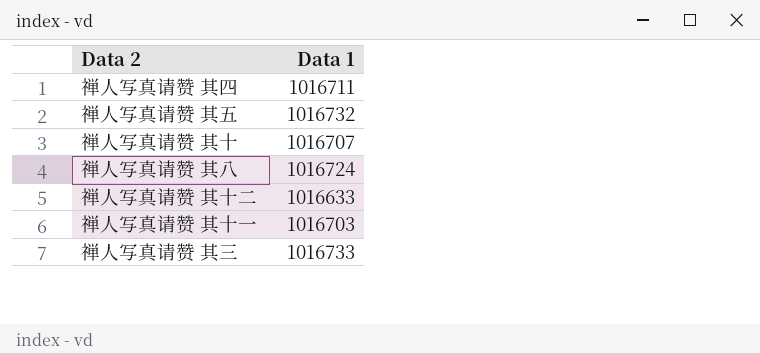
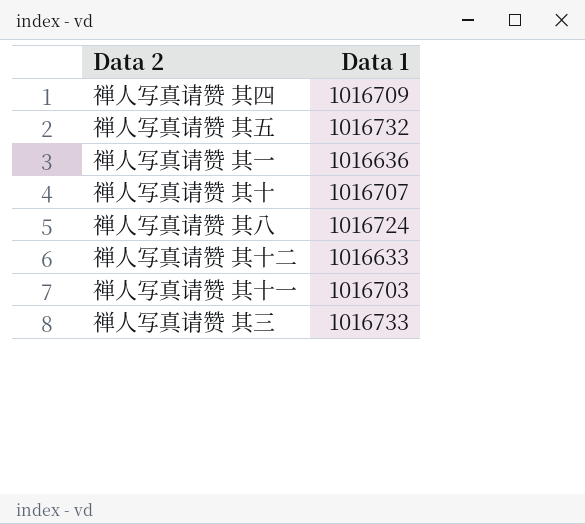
禅人写真请赞 其四 | Data 1: 1016711 -> 1016709
row 禅人写真请赞 其一: none -> 1016636

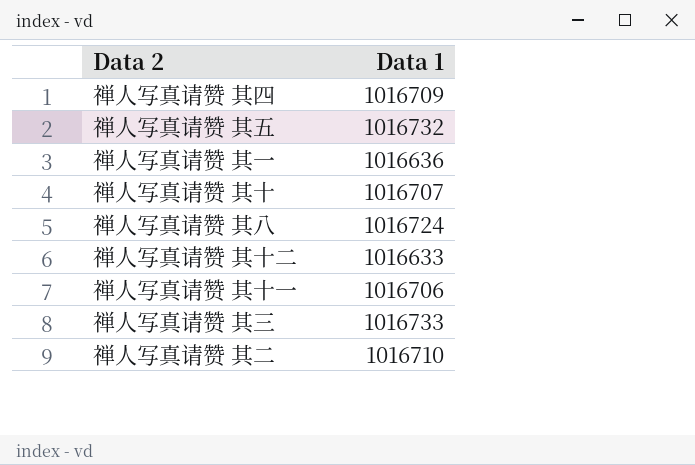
禅人写真请赞 其十一 | Data 1: 1016703 -> 1016706
row 禅人写真请赞 其二: none -> 1016710

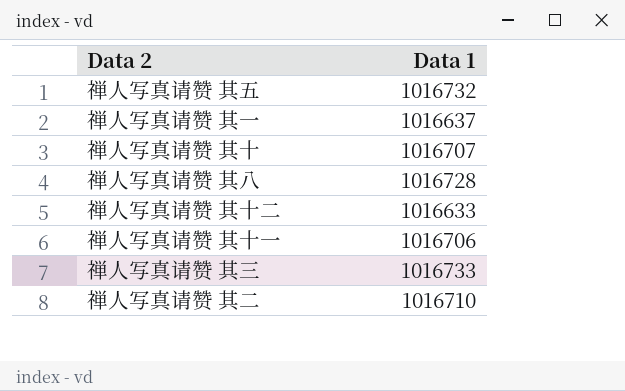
row 禅人写真请赞 其四: 1016709 -> none
禅人写真请赞 其一 | Data 1: 1016636 -> 1016637
禅人写真请赞 其八 | Data 1: 1016724 -> 1016728

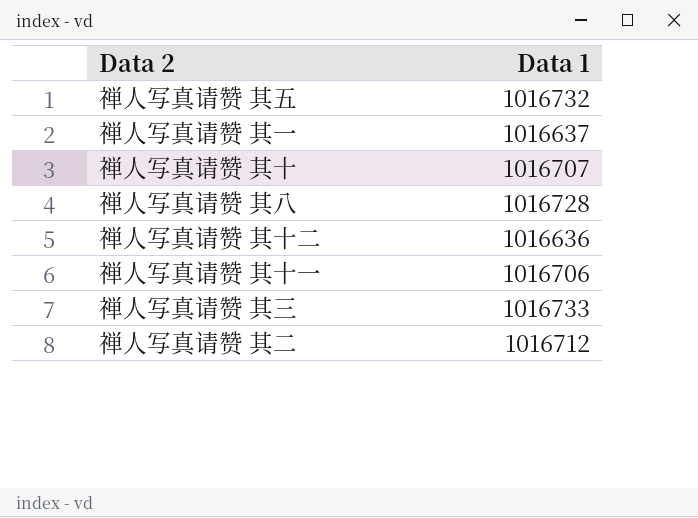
禅人写真请赞 其十二 | Data 1: 1016633 -> 1016636
禅人写真请赞 其二 | Data 1: 1016710 -> 1016712

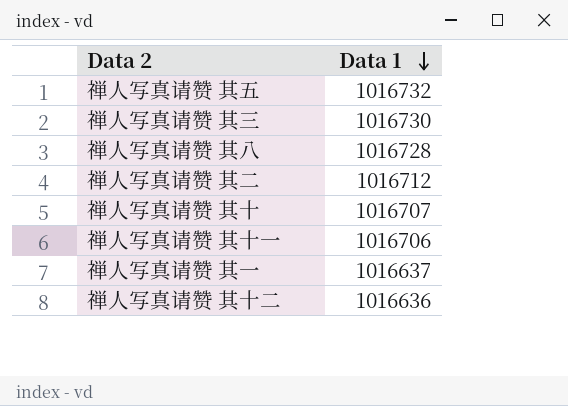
row order: none -> Data 1 descending
禅人写真请赞 其三 | Data 1: 1016733 -> 1016730

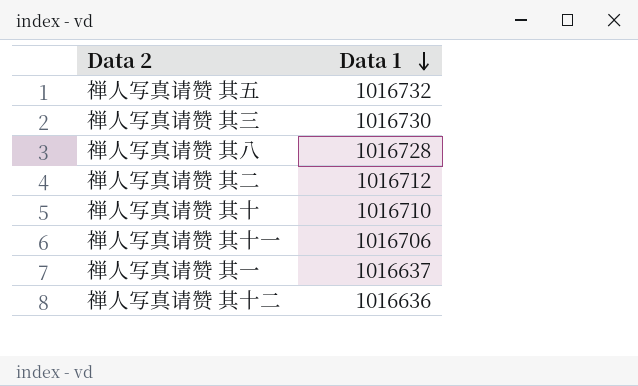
禅人写真请赞 其十 | Data 1: 1016707 -> 1016710

